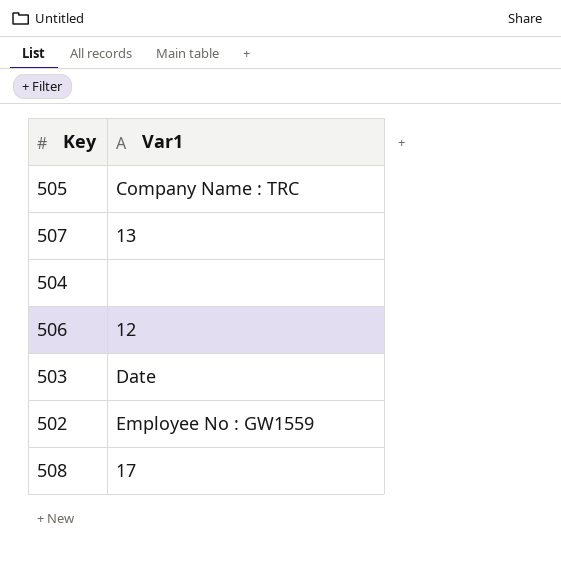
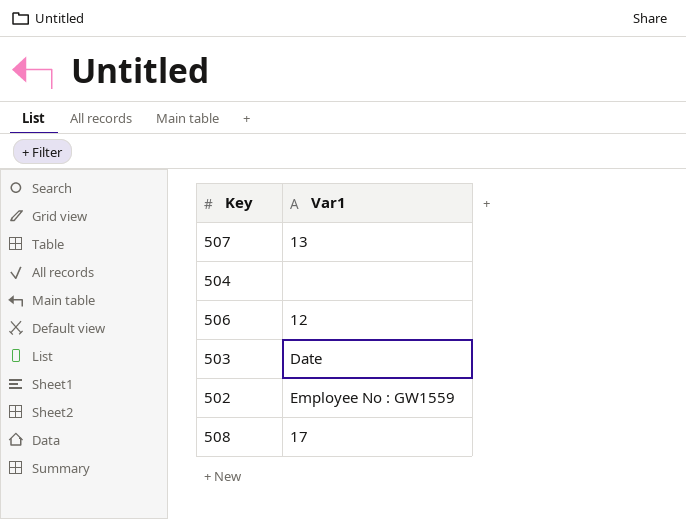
row 505: Company Name : TRC -> none

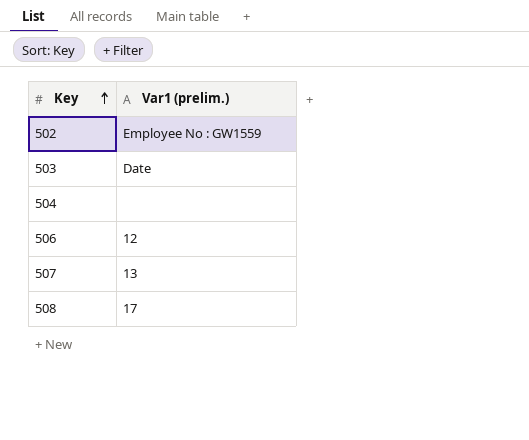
row order: none -> Key ascending
column name: Var1 -> Var1 (prelim.)

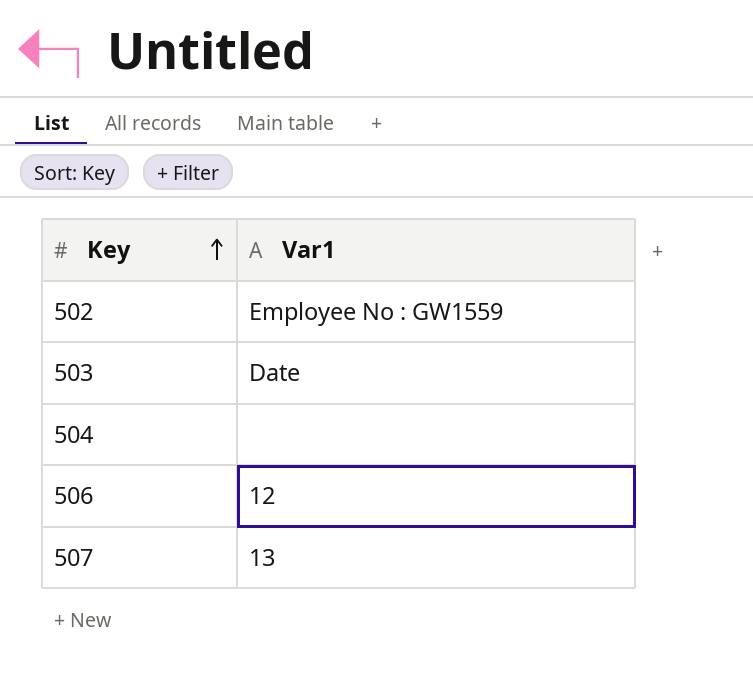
column name: Var1 (prelim.) -> Var1
row 508: 17 -> none

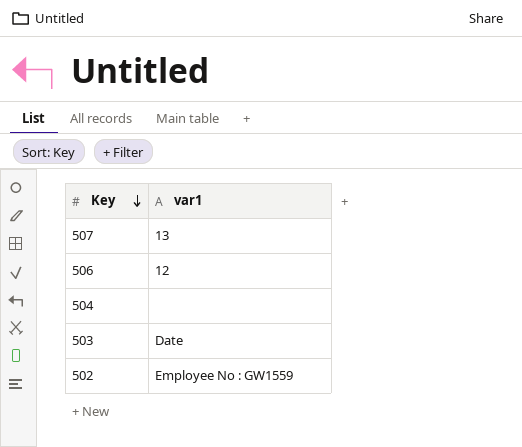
row order: Key ascending -> Key descending
column name: Var1 -> var1

